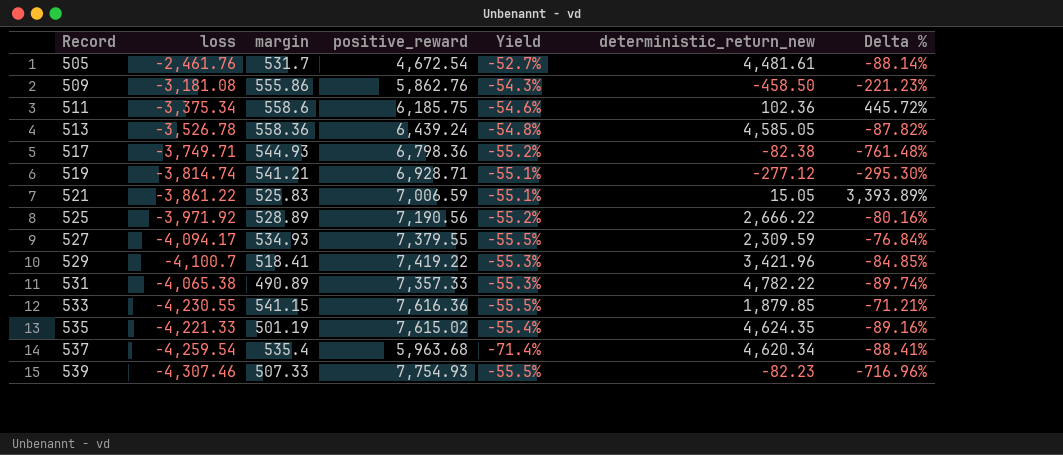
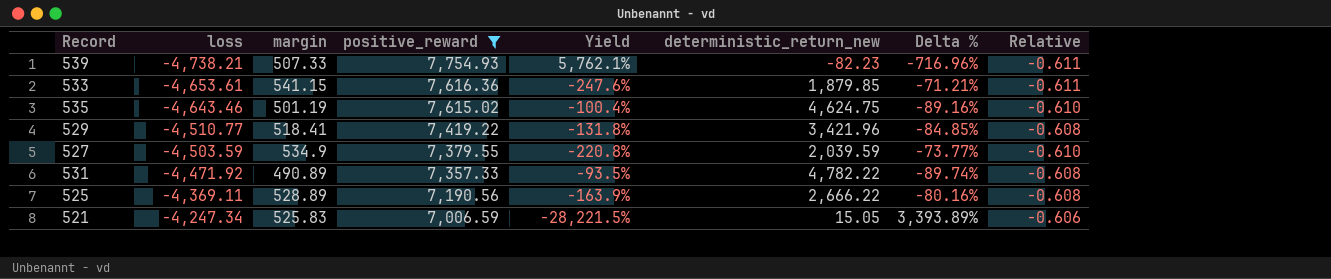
filter: none -> positive_reward >= 7,006.59
row order: Record ascending -> loss ascending
column Yield | formula: [loss] / [positive_reward] -> [loss] / [deterministic_return_new]
column Relative | formula: none -> [loss] / [positive_reward]
539 | loss: -4,307.46 -> -4,738.21
533 | loss: -4,230.55 -> -4,653.61
535 | loss: -4,221.33 -> -4,643.46
535 | deterministic_return_new: 4,624.35 -> 4,624.75
529 | loss: -4,100.7 -> -4,510.77
527 | loss: -4,094.17 -> -4,503.59
527 | margin: 534.93 -> 534.9
527 | deterministic_return_new: 2,309.59 -> 2,039.59
527 | Delta %: -76.84% -> -73.77%
531 | loss: -4,065.38 -> -4,471.92
525 | loss: -3,971.92 -> -4,369.11
521 | loss: -3,861.22 -> -4,247.34

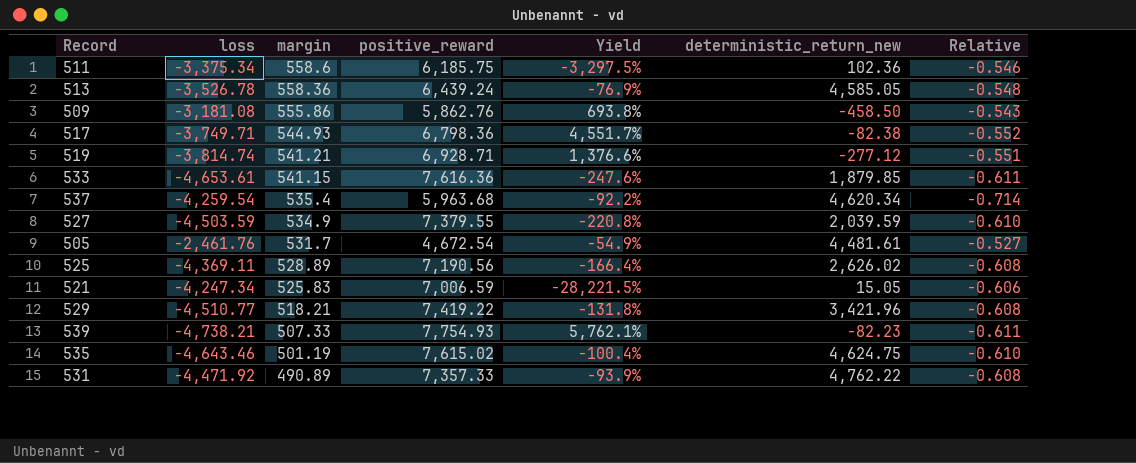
filter: positive_reward >= 7,006.59 -> none
row order: loss ascending -> margin descending
column Delta % | formula: ([margin] - [deterministic_return_new]) / [deterministic_return_new] -> none
525 | Yield: -163.9% -> -166.4%
525 | deterministic_return_new: 2,666.22 -> 2,626.02
529 | margin: 518.41 -> 518.21
531 | Yield: -93.5% -> -93.9%
531 | deterministic_return_new: 4,782.22 -> 4,762.22

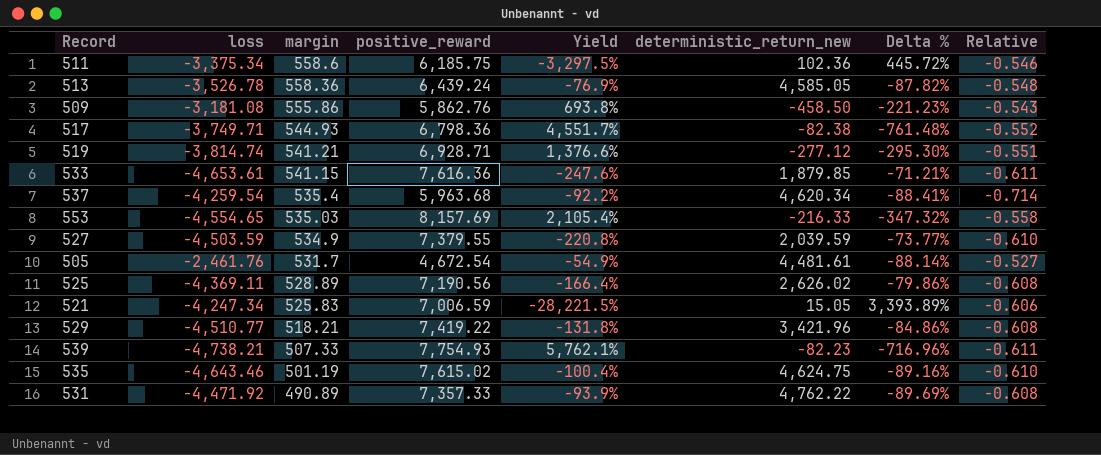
column Delta % | formula: none -> ([margin] - [deterministic_return_new]) / [deterministic_return_new]
row 553: none -> -4,554.65 | 535.03 | 8,157.69 | 2,105.4% | -216.33 | -347.32% | -0.558

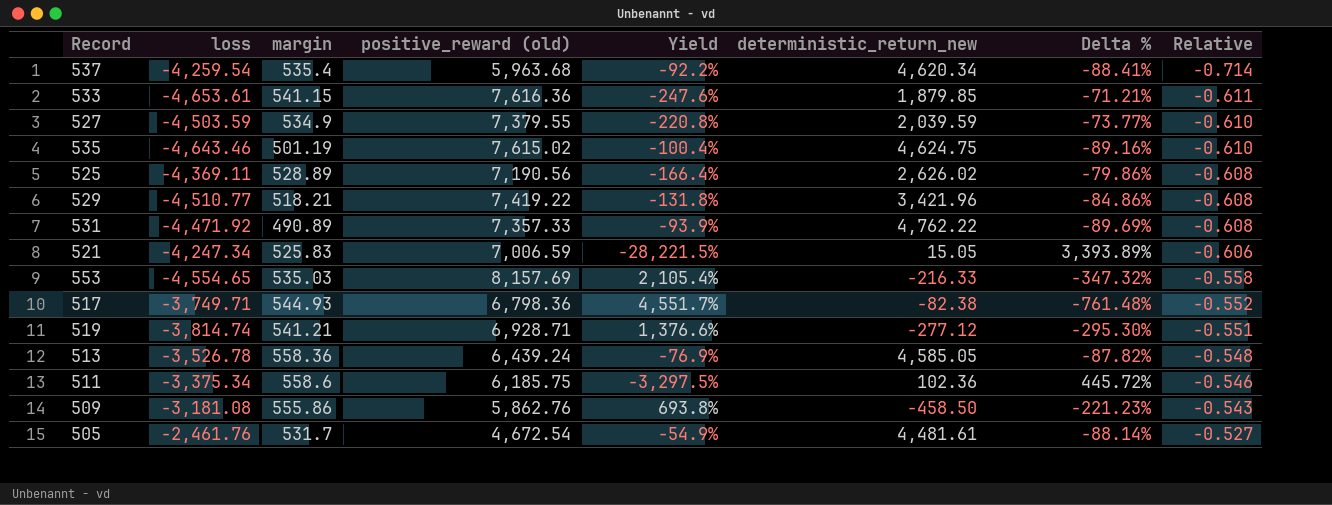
row order: margin descending -> Relative ascending
column name: positive_reward -> positive_reward (old)
row 539: -4,738.21 | 507.33 | 7,754.93 | 5,762.1% | -82.23 | -716.96% | -0.611 -> none

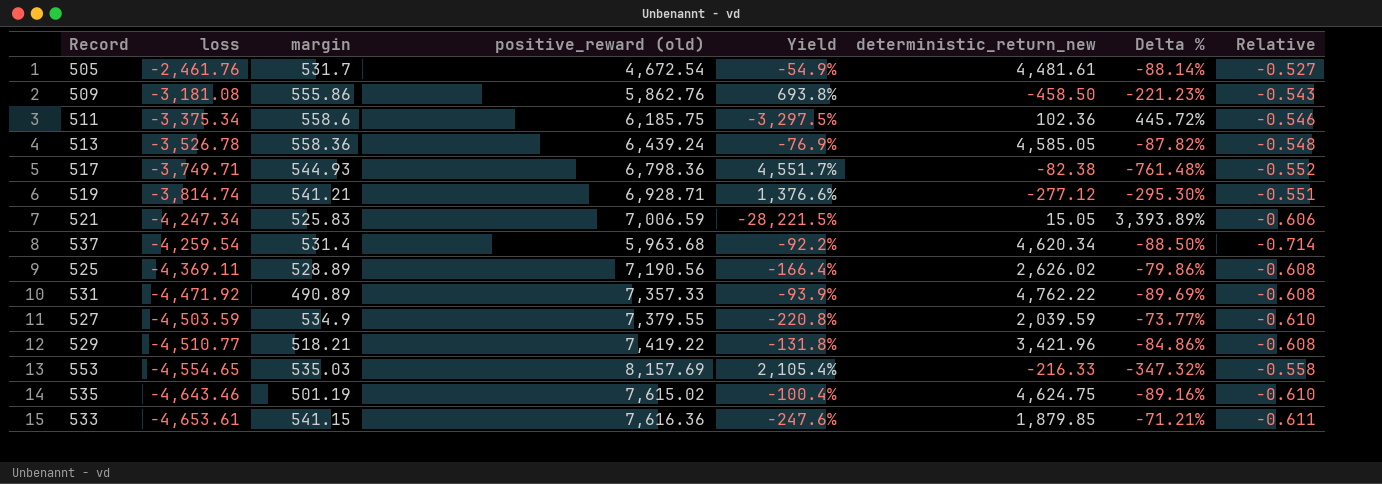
row order: Relative ascending -> loss descending
537 | margin: 535.4 -> 531.4
537 | Delta %: -88.41% -> -88.50%

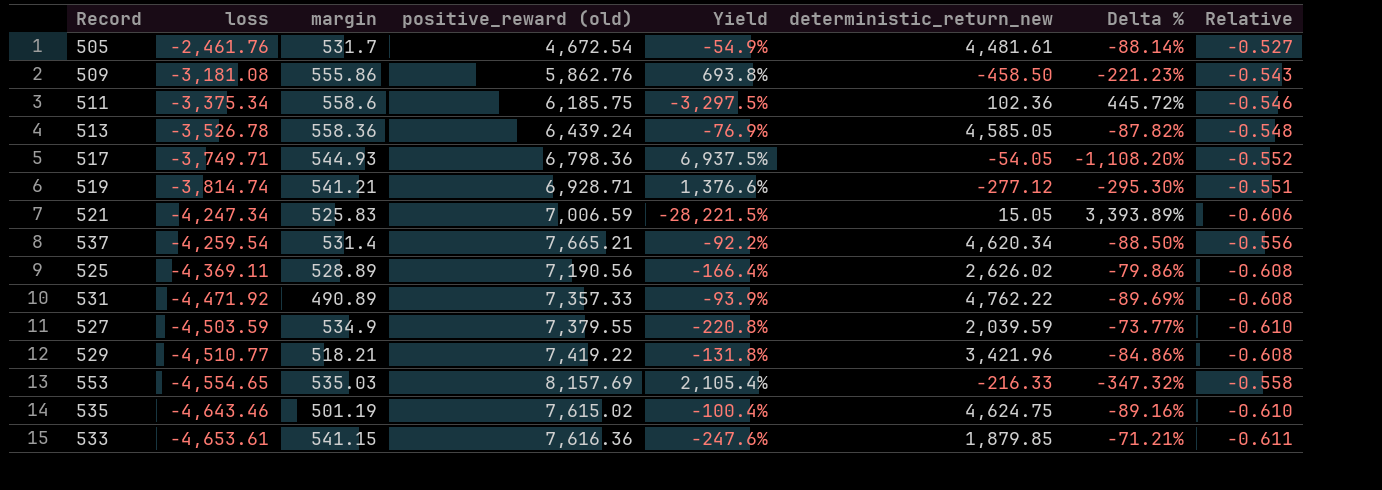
517 | Yield: 4,551.7% -> 6,937.5%
517 | deterministic_return_new: -82.38 -> -54.05
517 | Delta %: -761.48% -> -1,108.20%
537 | positive_reward (old): 5,963.68 -> 7,665.21
537 | Relative: -0.714 -> -0.556

